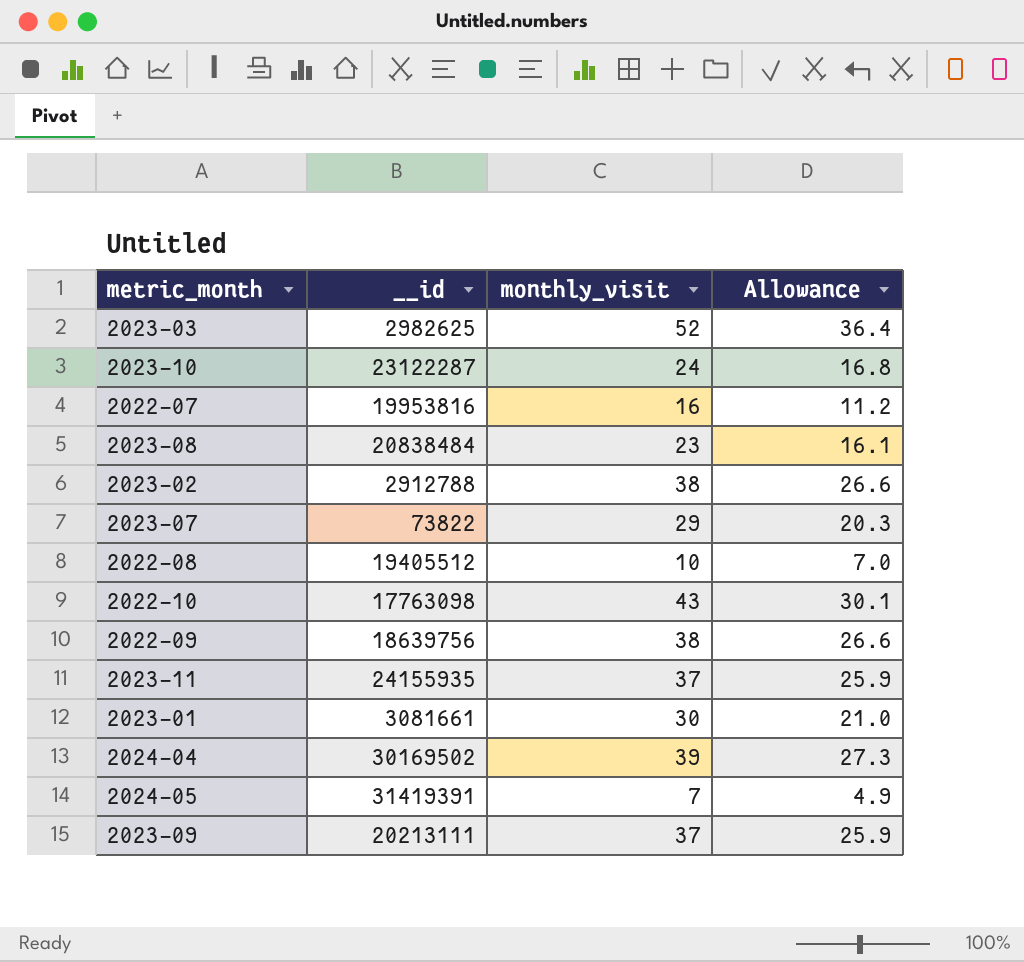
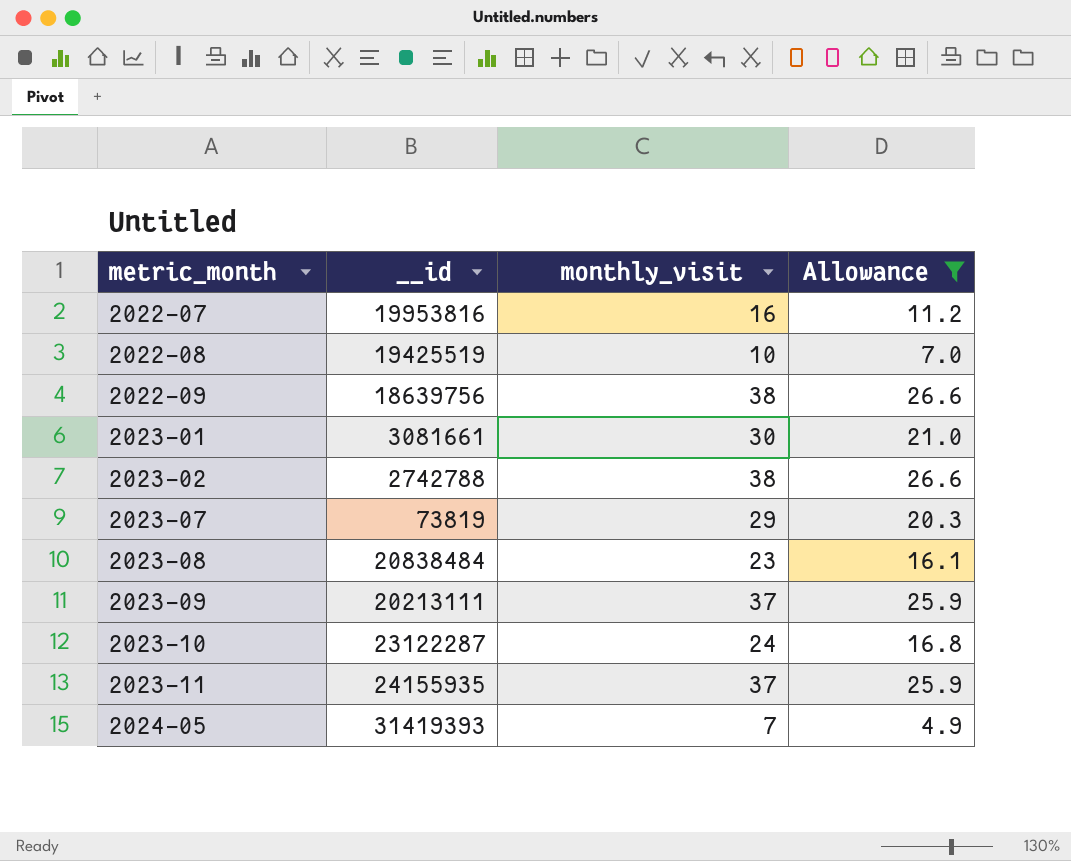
filter: none -> Allowance <= 26.6
row order: none -> metric_month ascending
2022-08 | __id: 19405512 -> 19425519
2023-02 | __id: 2912788 -> 2742788
2023-07 | __id: 73822 -> 73819
2024-05 | __id: 31419391 -> 31419393

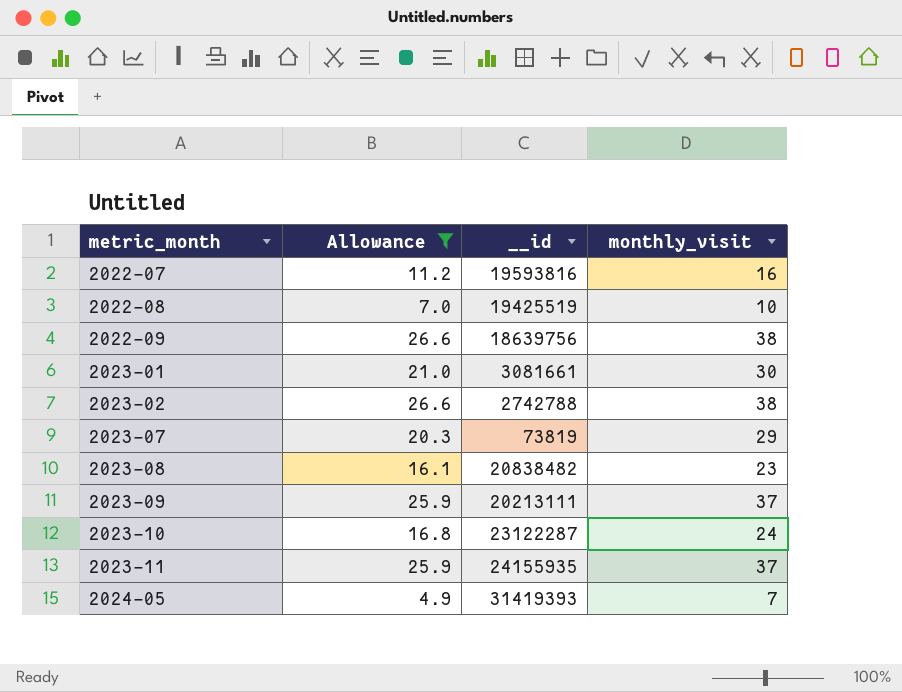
column Allowance | position: 4 -> 2
2022-07 | __id: 19953816 -> 19593816
2023-08 | __id: 20838484 -> 20838482

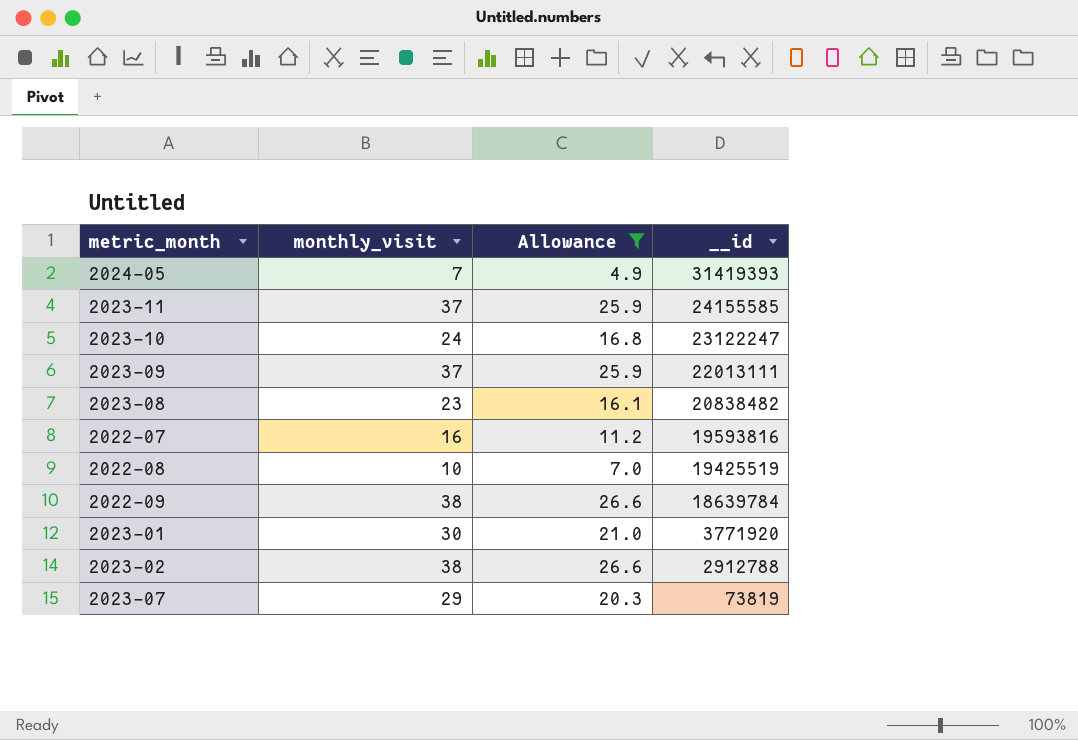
row order: metric_month ascending -> __id descending
column monthly_visit | position: 4 -> 2
2023-11 | __id: 24155935 -> 24155585
2023-10 | __id: 23122287 -> 23122247
2023-09 | __id: 20213111 -> 22013111
2022-09 | __id: 18639756 -> 18639784
2023-01 | __id: 3081661 -> 3771920
2023-02 | __id: 2742788 -> 2912788

